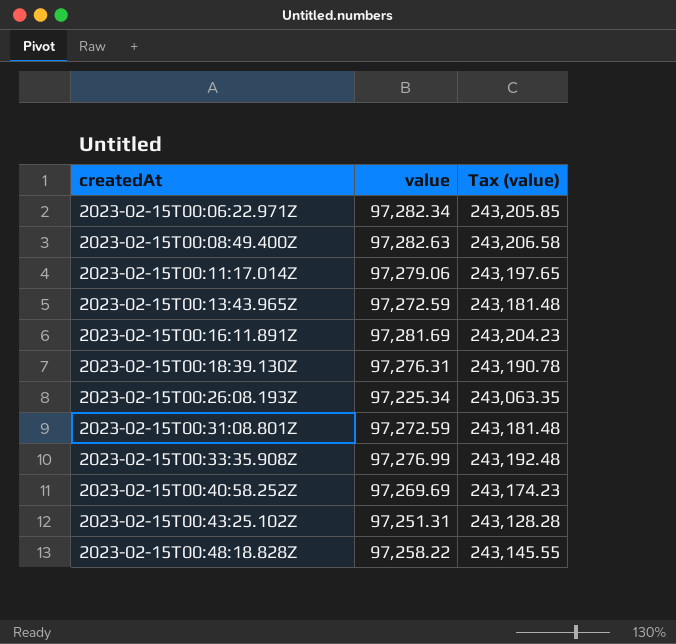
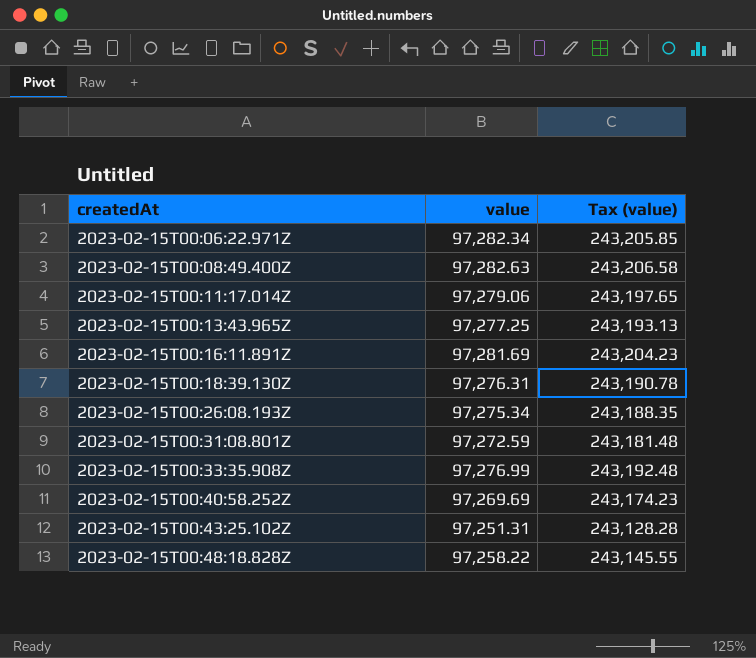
2023-02-15T00:13:43.965Z | value: 97,272.59 -> 97,277.25
2023-02-15T00:13:43.965Z | Tax (value): 243,181.48 -> 243,193.13
2023-02-15T00:26:08.193Z | value: 97,225.34 -> 97,275.34
2023-02-15T00:26:08.193Z | Tax (value): 243,063.35 -> 243,188.35

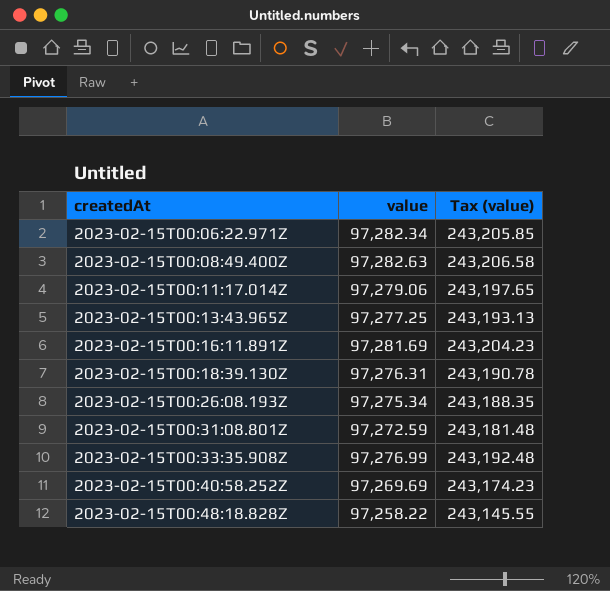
row 2023-02-15T00:43:25.102Z: 97,251.31 | 243,128.28 -> none

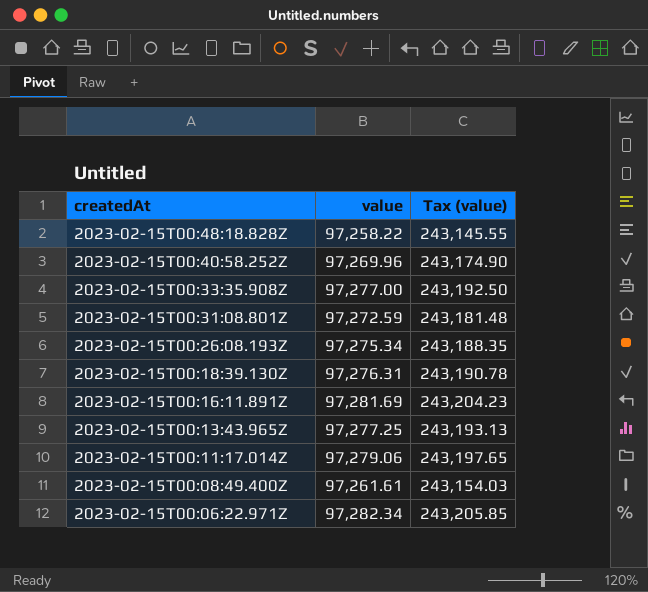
row order: createdAt ascending -> createdAt descending
2023-02-15T00:40:58.252Z | value: 97,269.69 -> 97,269.96
2023-02-15T00:40:58.252Z | Tax (value): 243,174.23 -> 243,174.90
2023-02-15T00:33:35.908Z | value: 97,276.99 -> 97,277.00
2023-02-15T00:33:35.908Z | Tax (value): 243,192.48 -> 243,192.50
2023-02-15T00:08:49.400Z | value: 97,282.63 -> 97,261.61
2023-02-15T00:08:49.400Z | Tax (value): 243,206.58 -> 243,154.03

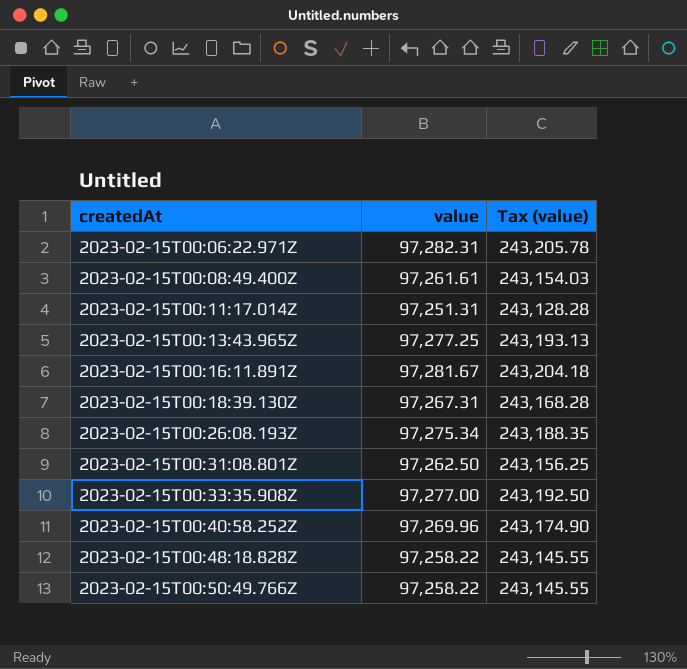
row order: createdAt descending -> createdAt ascending
2023-02-15T00:06:22.971Z | value: 97,282.34 -> 97,282.31
2023-02-15T00:06:22.971Z | Tax (value): 243,205.85 -> 243,205.78
2023-02-15T00:11:17.014Z | value: 97,279.06 -> 97,251.31
2023-02-15T00:11:17.014Z | Tax (value): 243,197.65 -> 243,128.28
2023-02-15T00:16:11.891Z | value: 97,281.69 -> 97,281.67
2023-02-15T00:16:11.891Z | Tax (value): 243,204.23 -> 243,204.18
2023-02-15T00:18:39.130Z | value: 97,276.31 -> 97,267.31
2023-02-15T00:18:39.130Z | Tax (value): 243,190.78 -> 243,168.28
2023-02-15T00:31:08.801Z | value: 97,272.59 -> 97,262.50
2023-02-15T00:31:08.801Z | Tax (value): 243,181.48 -> 243,156.25
row 2023-02-15T00:50:49.766Z: none -> 97,258.22 | 243,145.55

